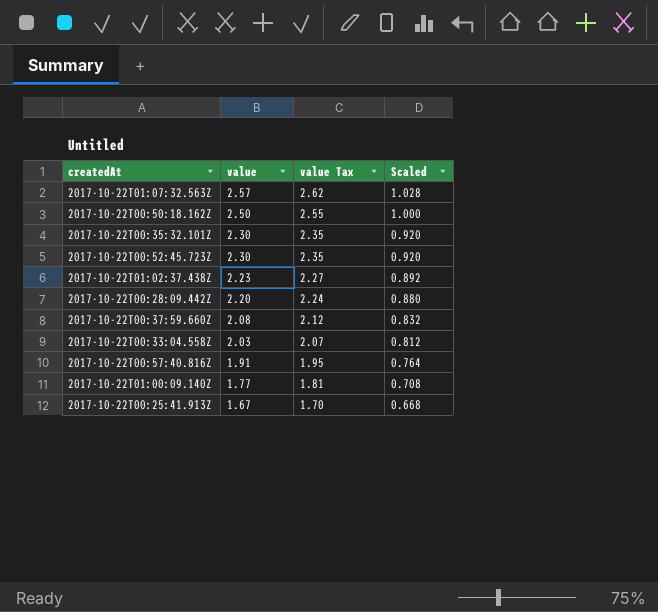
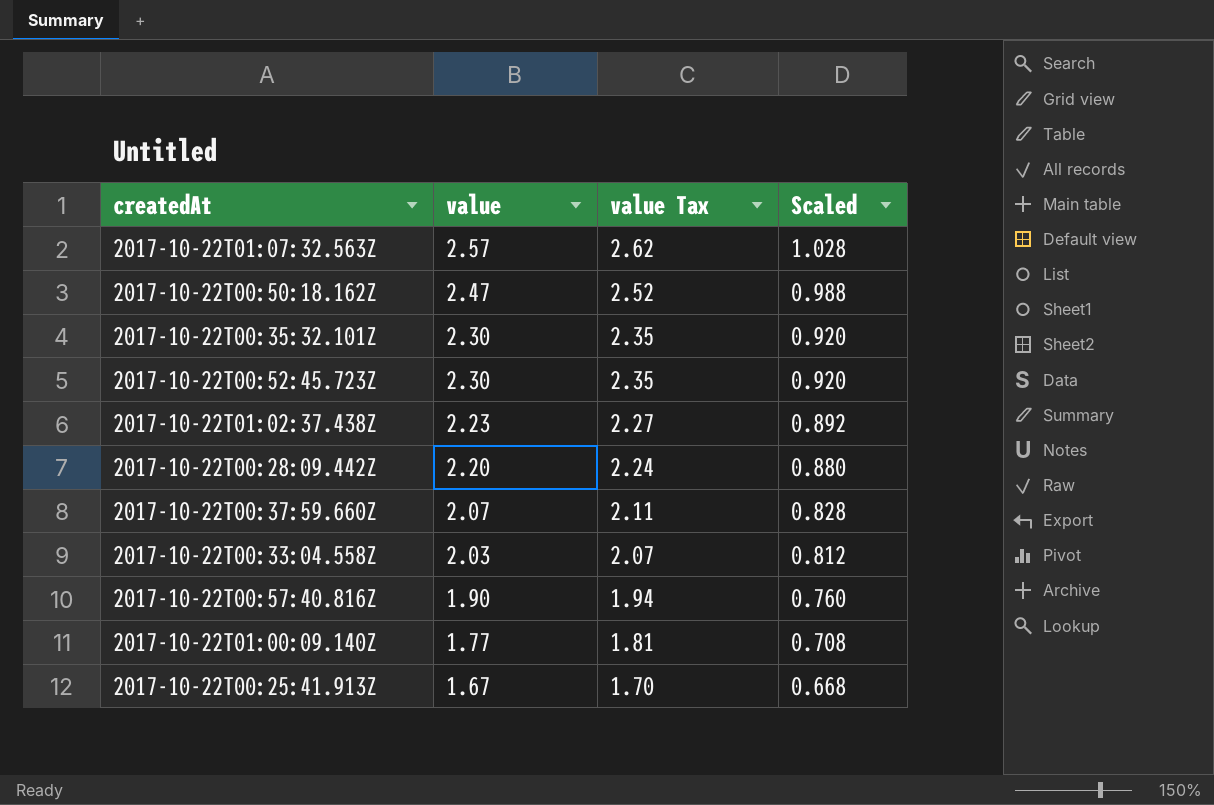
2017-10-22T00:50:18.162Z | value: 2.50 -> 2.47
2017-10-22T00:50:18.162Z | value Tax: 2.55 -> 2.52
2017-10-22T00:50:18.162Z | Scaled: 1.000 -> 0.988
2017-10-22T00:37:59.660Z | value: 2.08 -> 2.07
2017-10-22T00:37:59.660Z | value Tax: 2.12 -> 2.11
2017-10-22T00:37:59.660Z | Scaled: 0.832 -> 0.828
2017-10-22T00:57:40.816Z | value: 1.91 -> 1.90
2017-10-22T00:57:40.816Z | value Tax: 1.95 -> 1.94
2017-10-22T00:57:40.816Z | Scaled: 0.764 -> 0.760

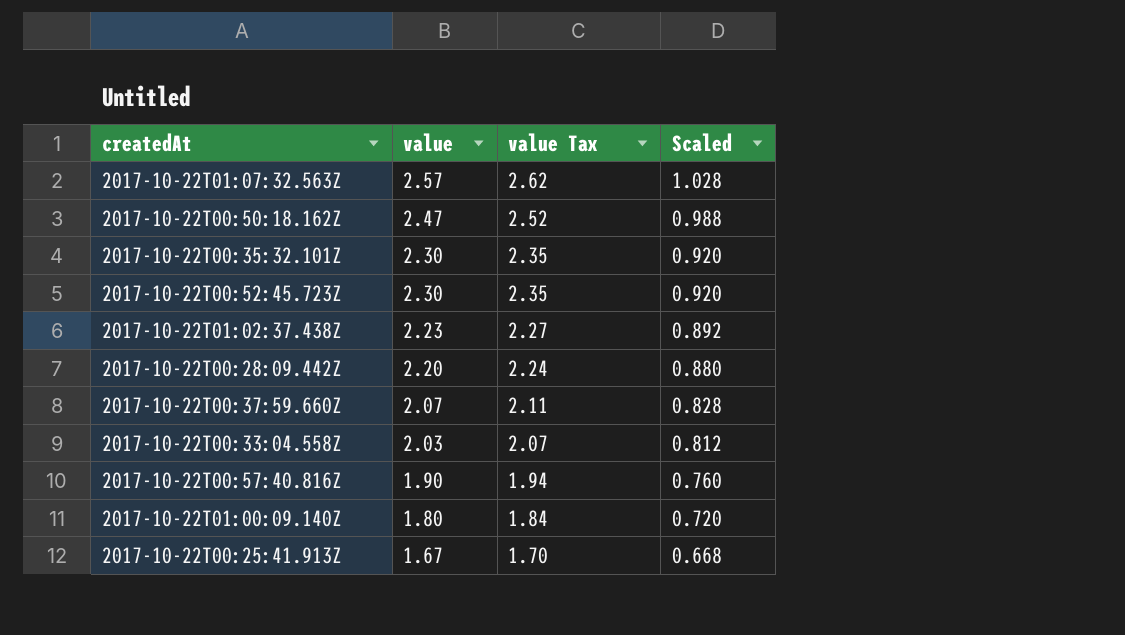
2017-10-22T01:00:09.140Z | value: 1.77 -> 1.80
2017-10-22T01:00:09.140Z | value Tax: 1.81 -> 1.84
2017-10-22T01:00:09.140Z | Scaled: 0.708 -> 0.720

